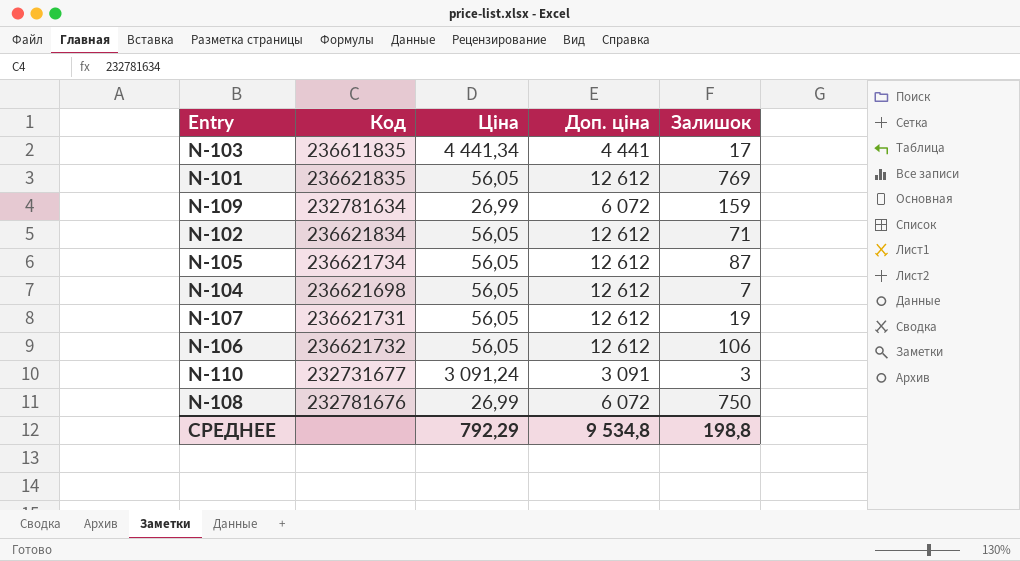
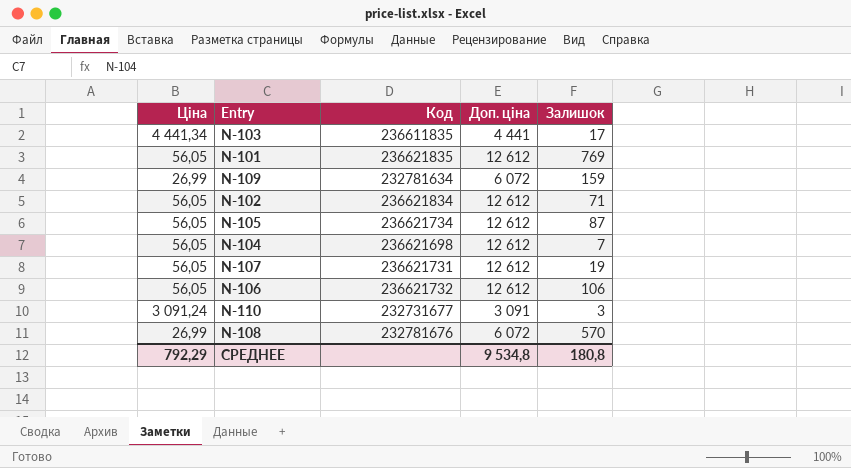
column Ціна | position: 3 -> 1
N-108 | Залишок: 750 -> 570
СРЕДНЕЕ | Залишок: 198,8 -> 180,8

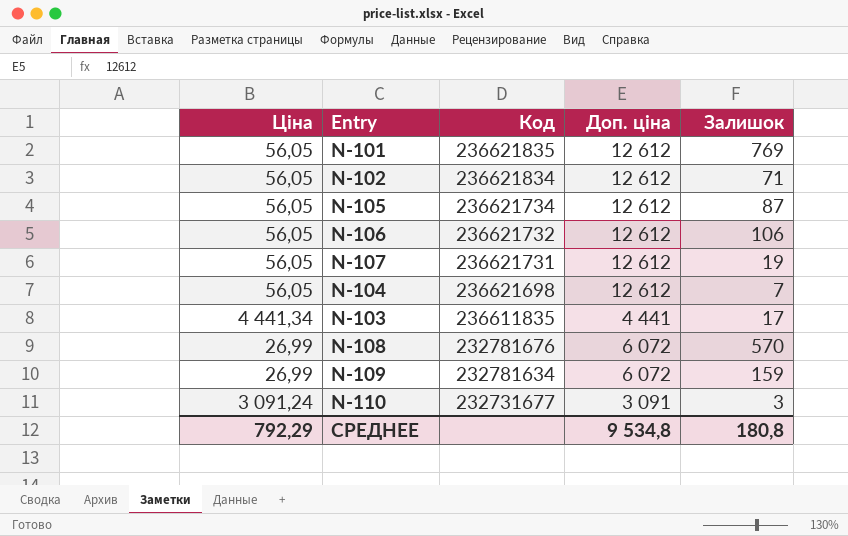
row order: none -> Код descending

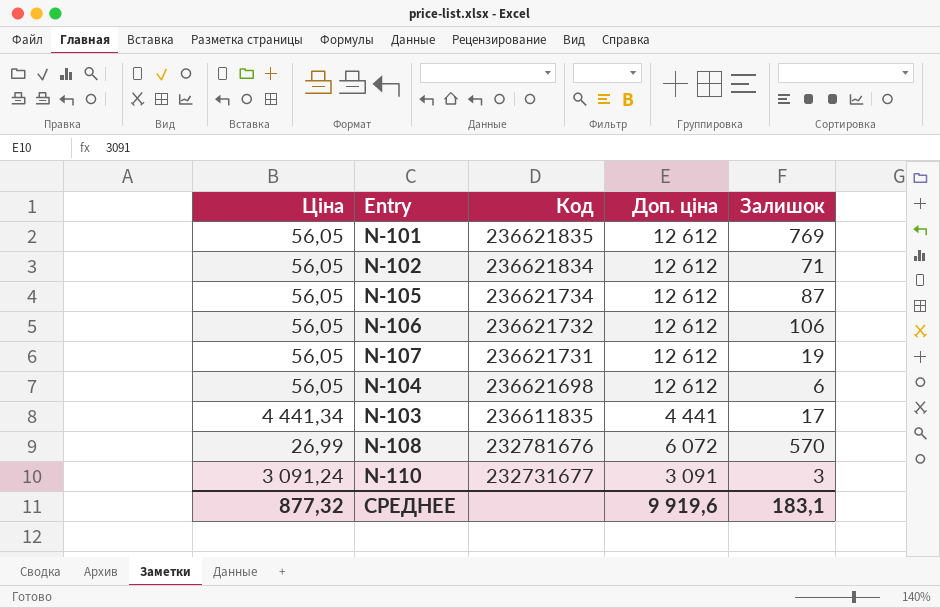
row N-109: 26,99 | 232781634 | 6 072 | 159 -> none
N-104 | Залишок: 7 -> 6
СРЕДНЕЕ | Ціна: 792,29 -> 877,32
СРЕДНЕЕ | Доп. ціна: 9 534,8 -> 9 919,6
СРЕДНЕЕ | Залишок: 180,8 -> 183,1

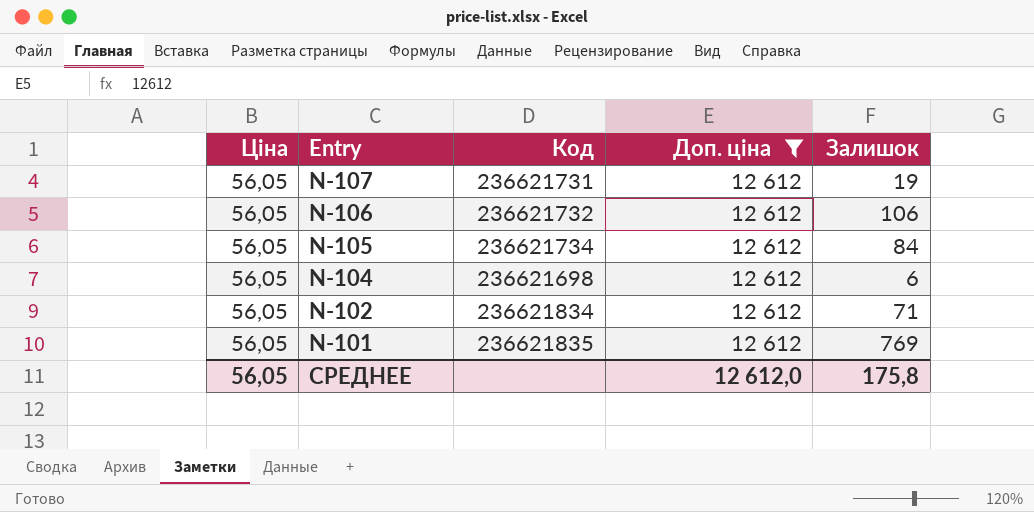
filter: none -> Доп. ціна = 12 612
row order: Код descending -> Entry descending
N-105 | Залишок: 87 -> 84
СРЕДНЕЕ | Ціна: 877,32 -> 56,05
СРЕДНЕЕ | Доп. ціна: 9 919,6 -> 12 612,0
СРЕДНЕЕ | Залишок: 183,1 -> 175,8

